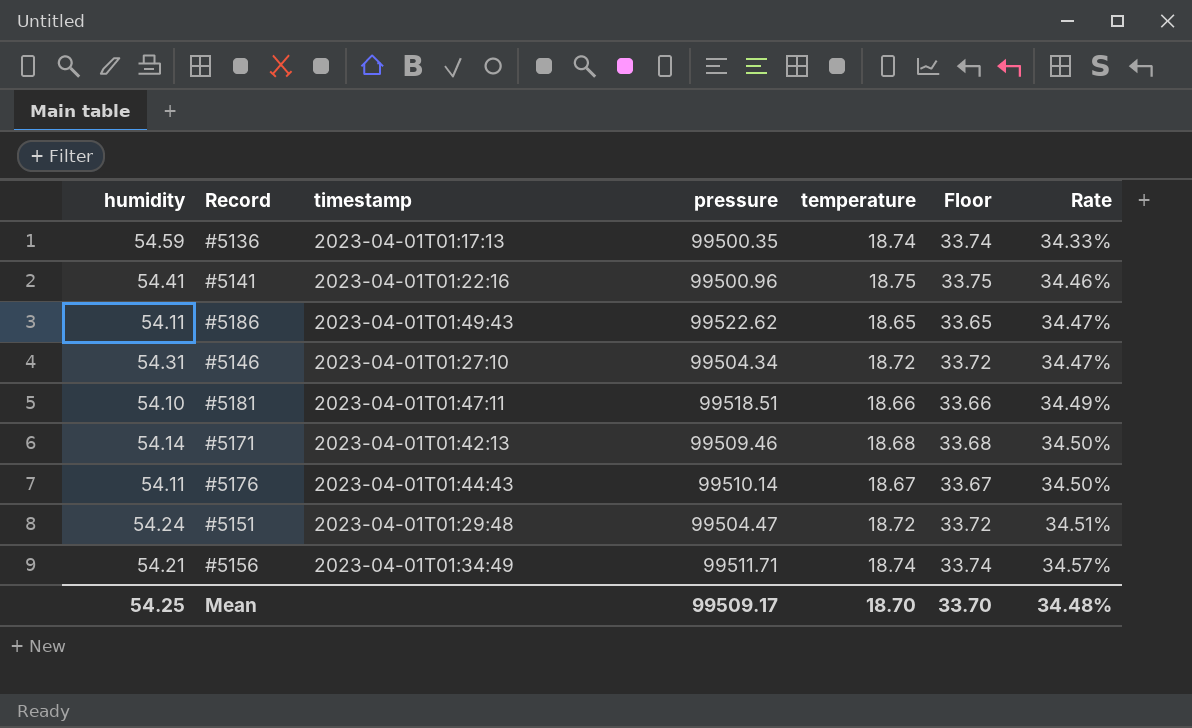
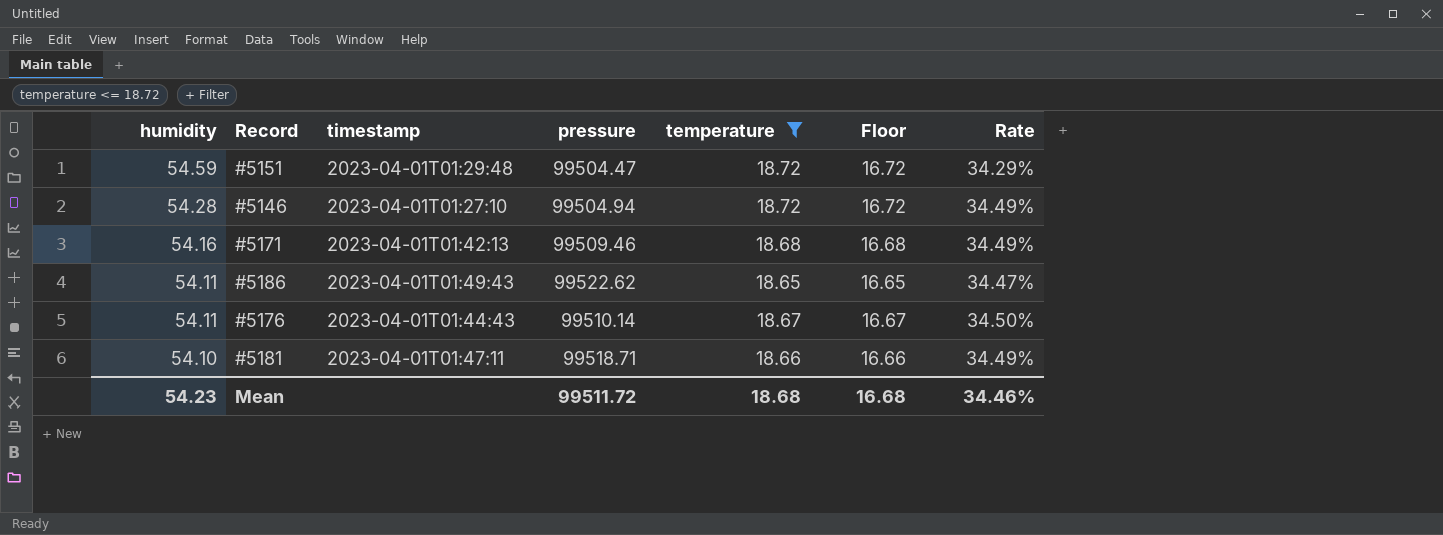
filter: none -> temperature <= 18.72
row order: Rate ascending -> humidity descending
column Floor | formula: [temperature] + 15 -> [temperature] - 2
#5151 | humidity: 54.24 -> 54.59
#5151 | Rate: 34.51% -> 34.29%
#5146 | humidity: 54.31 -> 54.28
#5146 | pressure: 99504.34 -> 99504.94
#5146 | Rate: 34.47% -> 34.49%
#5171 | humidity: 54.14 -> 54.16
#5171 | Rate: 34.50% -> 34.49%
#5181 | pressure: 99518.51 -> 99518.71
Mean | humidity: 54.25 -> 54.23
Mean | pressure: 99509.17 -> 99511.72
Mean | temperature: 18.70 -> 18.68
Mean | Floor: 33.70 -> 16.68
Mean | Rate: 34.48% -> 34.46%

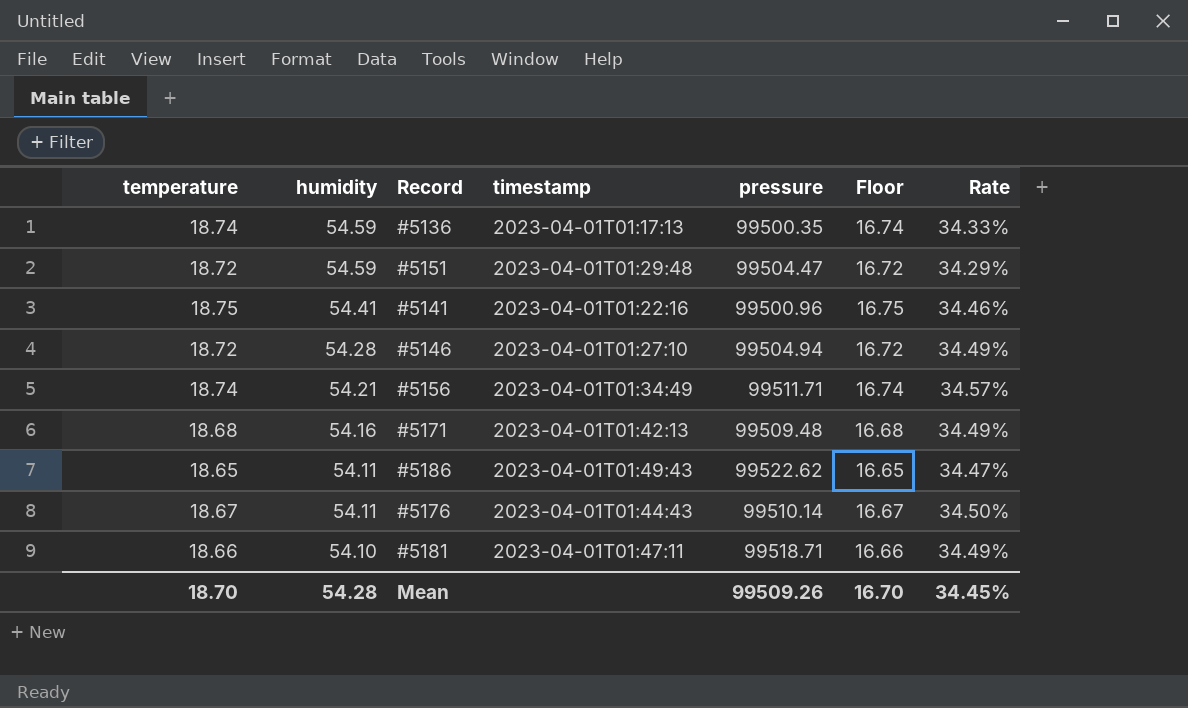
filter: temperature <= 18.72 -> none
column temperature | position: 5 -> 1
#5171 | pressure: 99509.46 -> 99509.48
Mean | temperature: 18.68 -> 18.70
Mean | humidity: 54.23 -> 54.28
Mean | pressure: 99511.72 -> 99509.26
Mean | Floor: 16.68 -> 16.70
Mean | Rate: 34.46% -> 34.45%

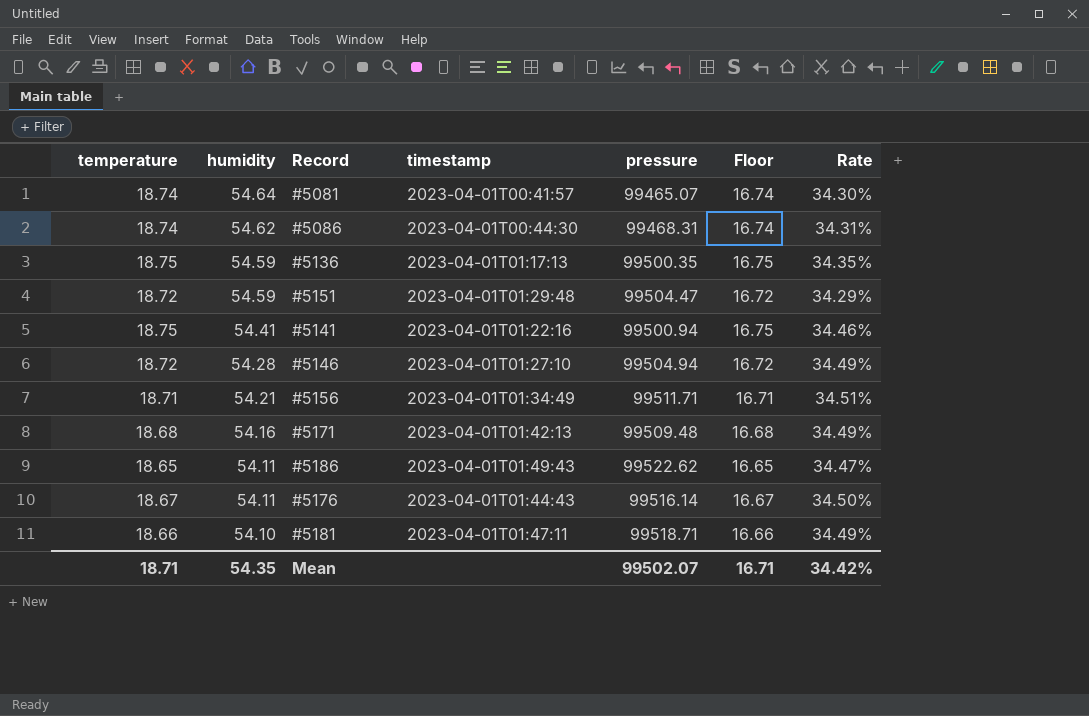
row #5081: none -> 18.74 | 54.64 | 2023-04-01T00:41:57 | 99465.07 | 16.74 | 34.30%
row #5086: none -> 18.74 | 54.62 | 2023-04-01T00:44:30 | 99468.31 | 16.74 | 34.31%
#5136 | temperature: 18.74 -> 18.75
#5136 | Floor: 16.74 -> 16.75
#5136 | Rate: 34.33% -> 34.35%
#5141 | pressure: 99500.96 -> 99500.94
#5156 | temperature: 18.74 -> 18.71
#5156 | Floor: 16.74 -> 16.71
#5156 | Rate: 34.57% -> 34.51%
#5176 | pressure: 99510.14 -> 99516.14
Mean | temperature: 18.70 -> 18.71
Mean | humidity: 54.28 -> 54.35
Mean | pressure: 99509.26 -> 99502.07
Mean | Floor: 16.70 -> 16.71
Mean | Rate: 34.45% -> 34.42%

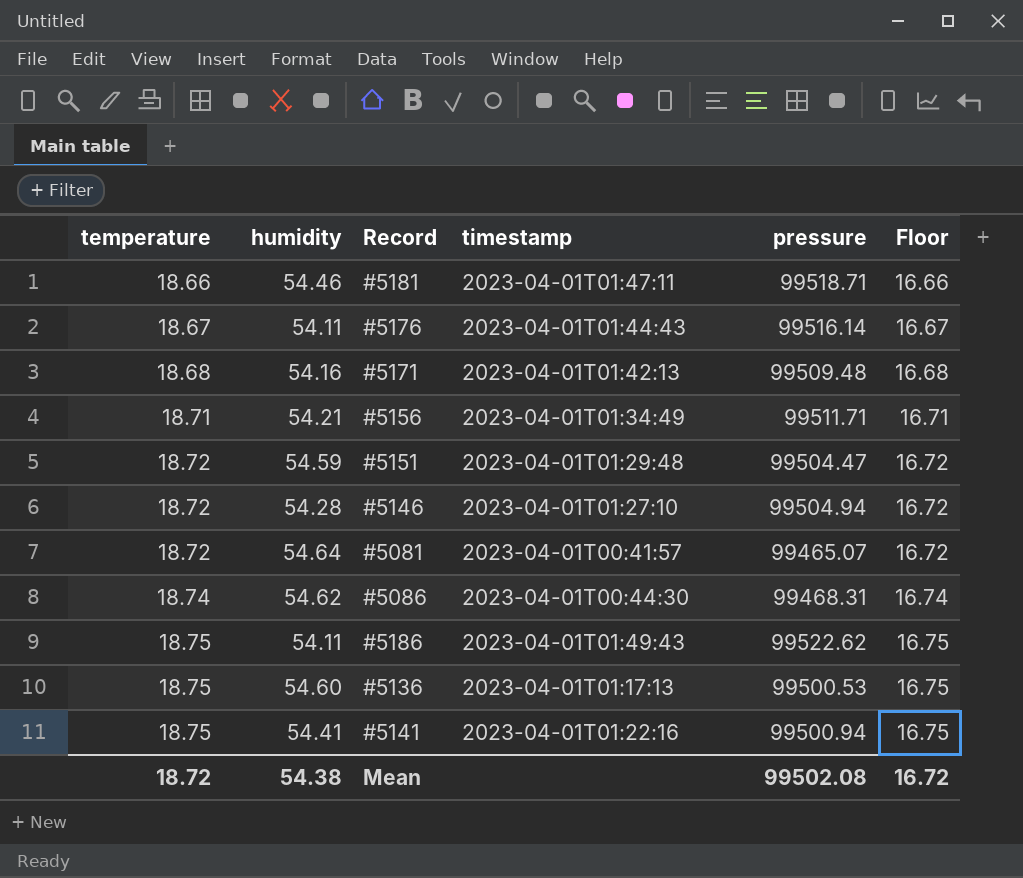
row order: humidity descending -> temperature ascending
column Rate | formula: [temperature] / [humidity] -> none
#5181 | humidity: 54.10 -> 54.46
#5081 | temperature: 18.74 -> 18.72
#5081 | Floor: 16.74 -> 16.72
#5186 | temperature: 18.65 -> 18.75
#5186 | Floor: 16.65 -> 16.75
#5136 | humidity: 54.59 -> 54.60
#5136 | pressure: 99500.35 -> 99500.53
Mean | temperature: 18.71 -> 18.72
Mean | humidity: 54.35 -> 54.38
Mean | pressure: 99502.07 -> 99502.08
Mean | Floor: 16.71 -> 16.72

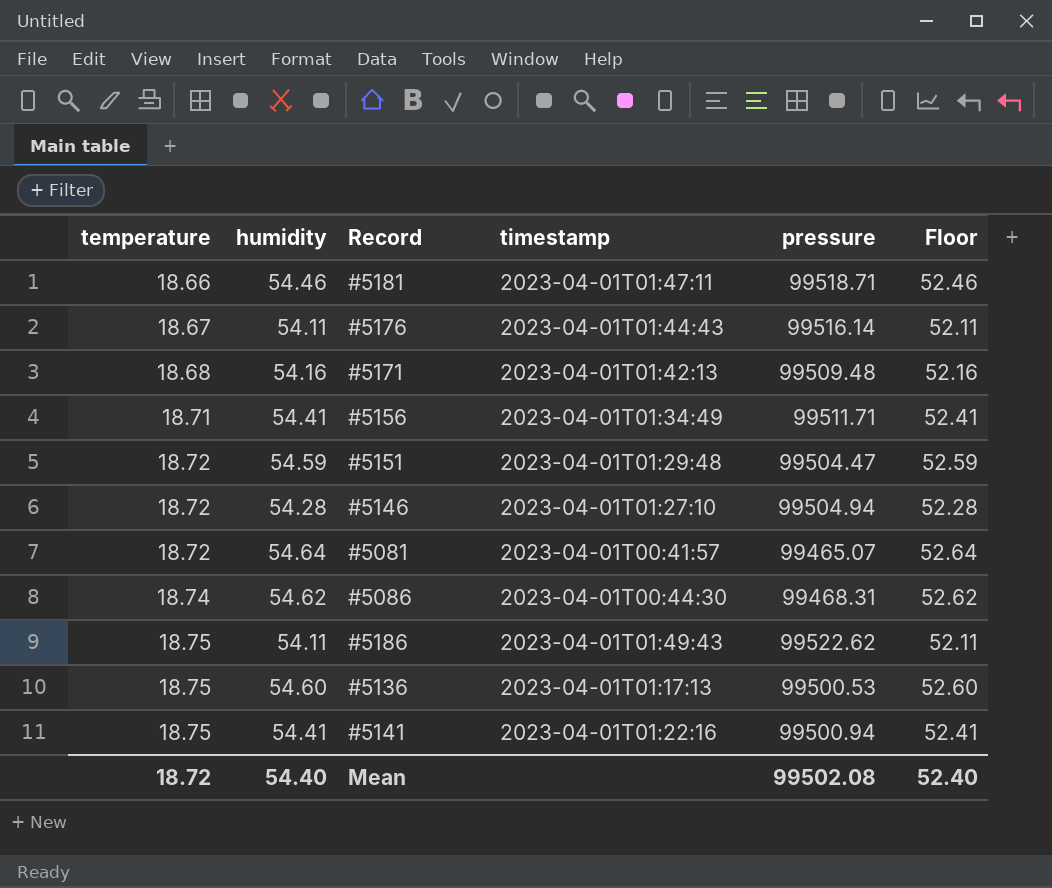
column Floor | formula: [temperature] - 2 -> [humidity] - 2
#5156 | humidity: 54.21 -> 54.41
Mean | humidity: 54.38 -> 54.40
Mean | Floor: 16.72 -> 52.40

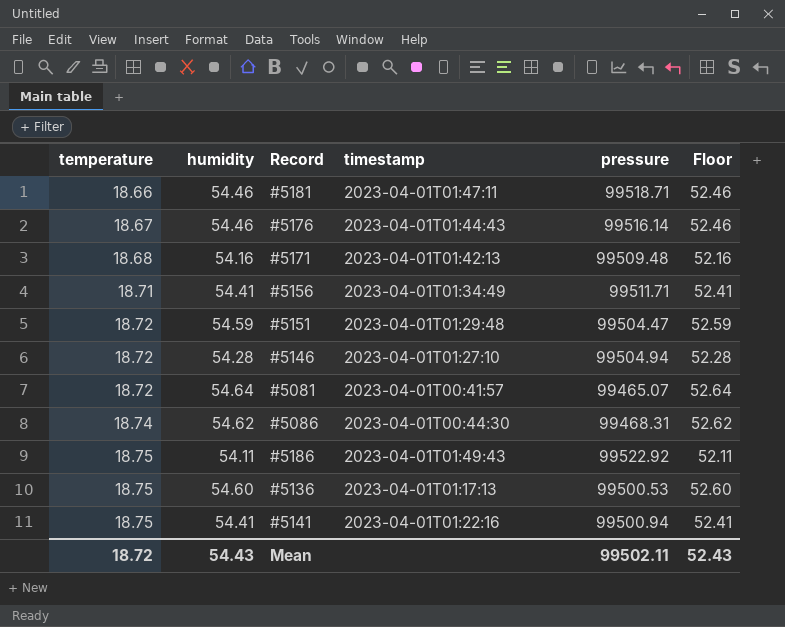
#5176 | humidity: 54.11 -> 54.46
#5176 | Floor: 52.11 -> 52.46
#5186 | pressure: 99522.62 -> 99522.92
Mean | humidity: 54.40 -> 54.43
Mean | pressure: 99502.08 -> 99502.11
Mean | Floor: 52.40 -> 52.43

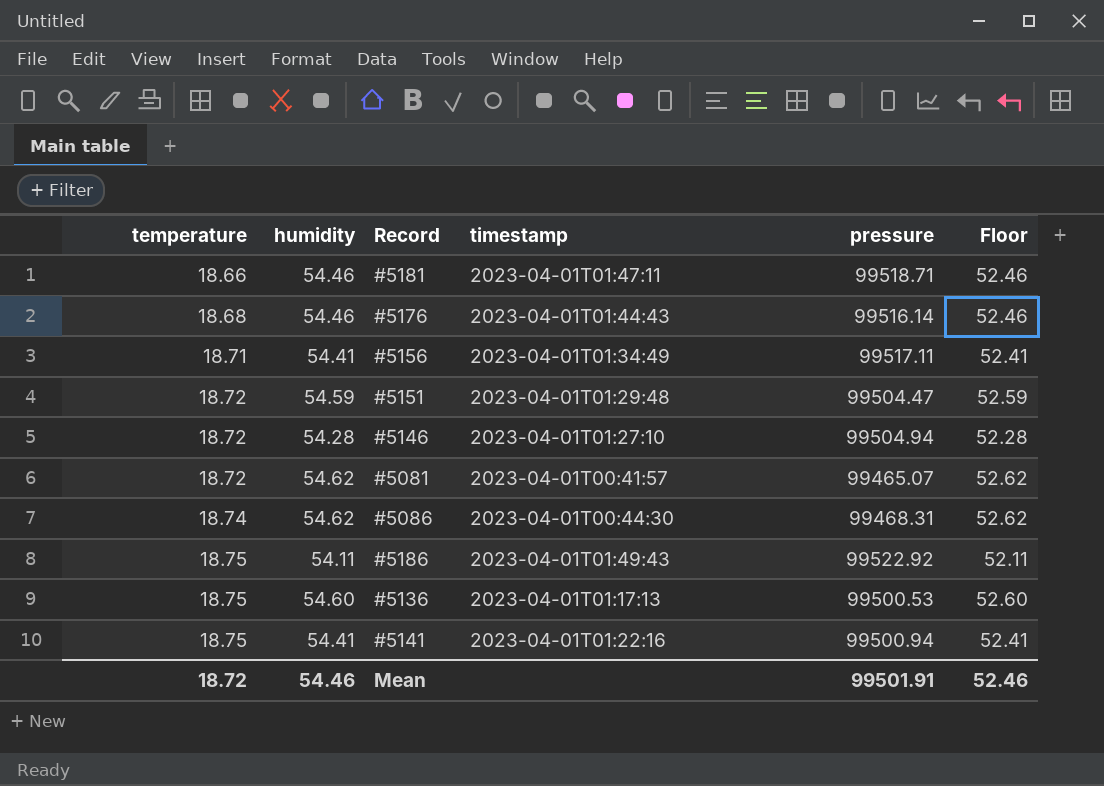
row #5171: 18.68 | 54.16 | 2023-04-01T01:42:13 | 99509.48 | 52.16 -> none
#5176 | temperature: 18.67 -> 18.68
#5156 | pressure: 99511.71 -> 99517.11
#5081 | humidity: 54.64 -> 54.62
#5081 | Floor: 52.64 -> 52.62
Mean | humidity: 54.43 -> 54.46
Mean | pressure: 99502.11 -> 99501.91
Mean | Floor: 52.43 -> 52.46

